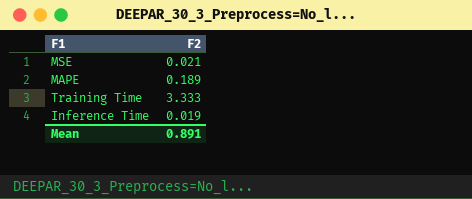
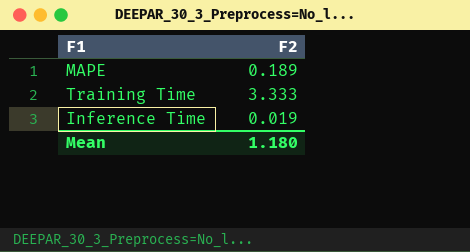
row MSE: 0.021 -> none
Mean | F2: 0.891 -> 1.180

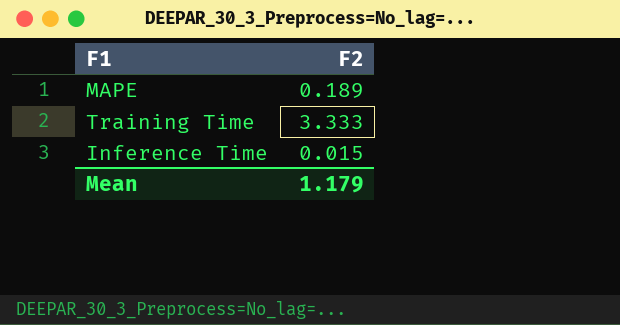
Inference Time | F2: 0.019 -> 0.015
Mean | F2: 1.180 -> 1.179

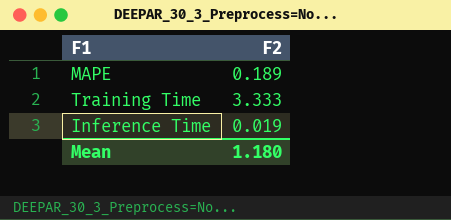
Inference Time | F2: 0.015 -> 0.019
Mean | F2: 1.179 -> 1.180

